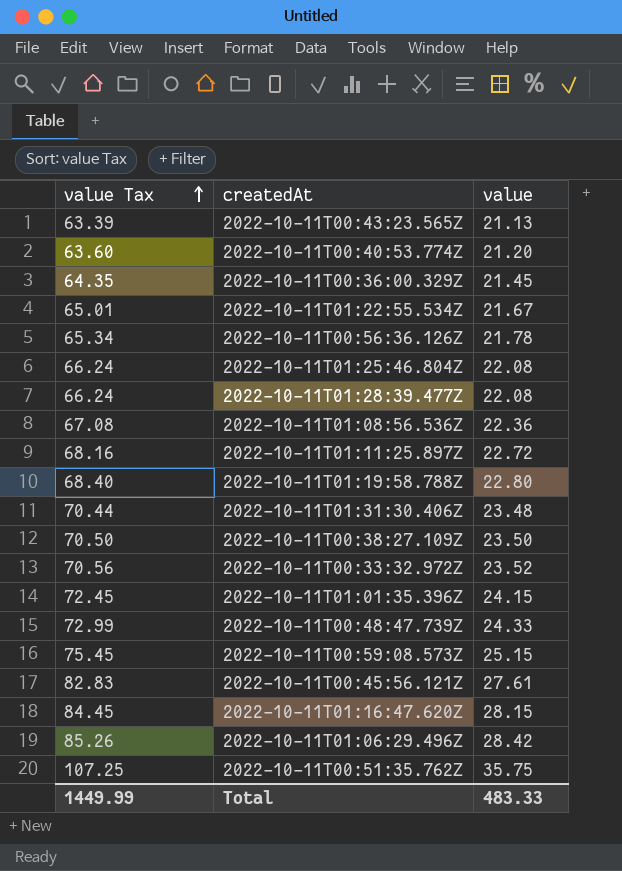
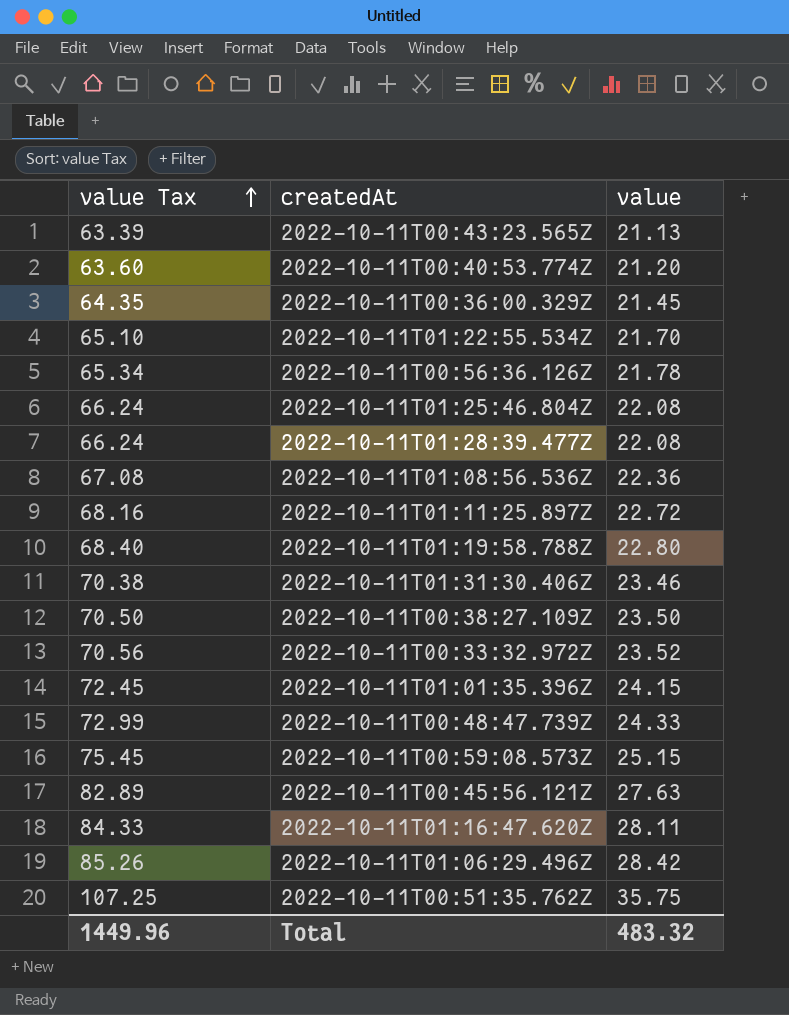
2022-10-11T01:22:55.534Z | value Tax: 65.01 -> 65.10
2022-10-11T01:22:55.534Z | value: 21.67 -> 21.70
2022-10-11T01:31:30.406Z | value Tax: 70.44 -> 70.38
2022-10-11T01:31:30.406Z | value: 23.48 -> 23.46
2022-10-11T00:45:56.121Z | value Tax: 82.83 -> 82.89
2022-10-11T00:45:56.121Z | value: 27.61 -> 27.63
2022-10-11T01:16:47.620Z | value Tax: 84.45 -> 84.33
2022-10-11T01:16:47.620Z | value: 28.15 -> 28.11
Total | value Tax: 1449.99 -> 1449.96
Total | value: 483.33 -> 483.32

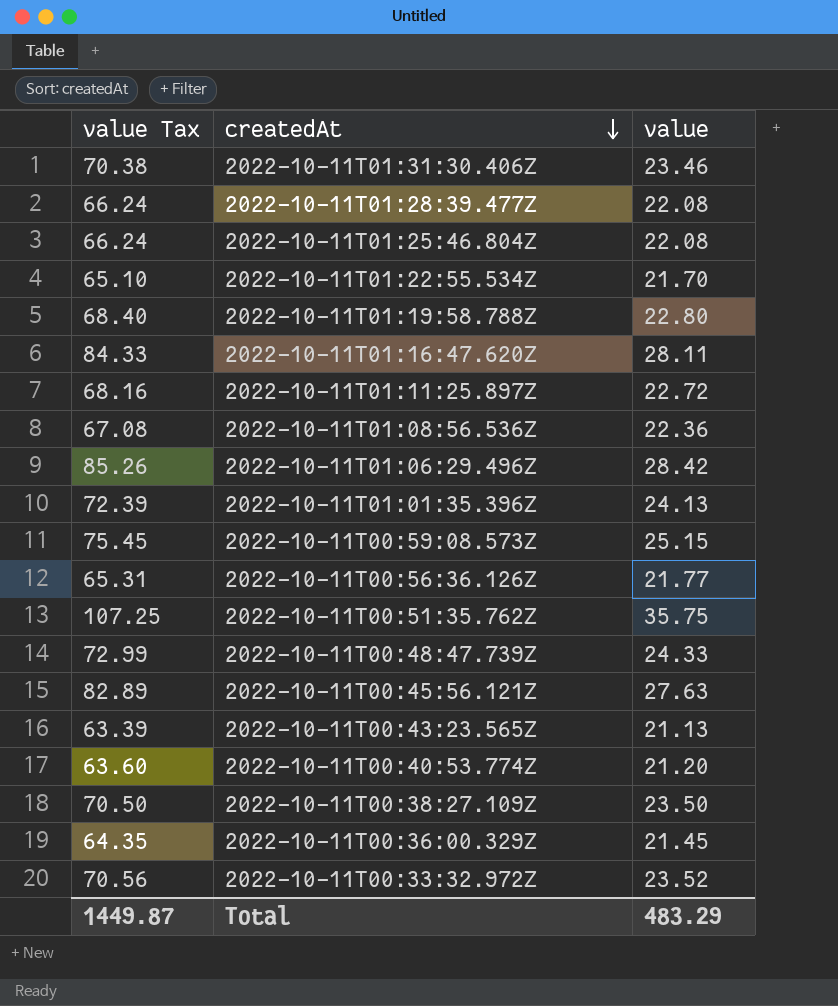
row order: value Tax ascending -> createdAt descending
2022-10-11T01:01:35.396Z | value Tax: 72.45 -> 72.39
2022-10-11T01:01:35.396Z | value: 24.15 -> 24.13
2022-10-11T00:56:36.126Z | value Tax: 65.34 -> 65.31
2022-10-11T00:56:36.126Z | value: 21.78 -> 21.77
Total | value Tax: 1449.96 -> 1449.87
Total | value: 483.32 -> 483.29

